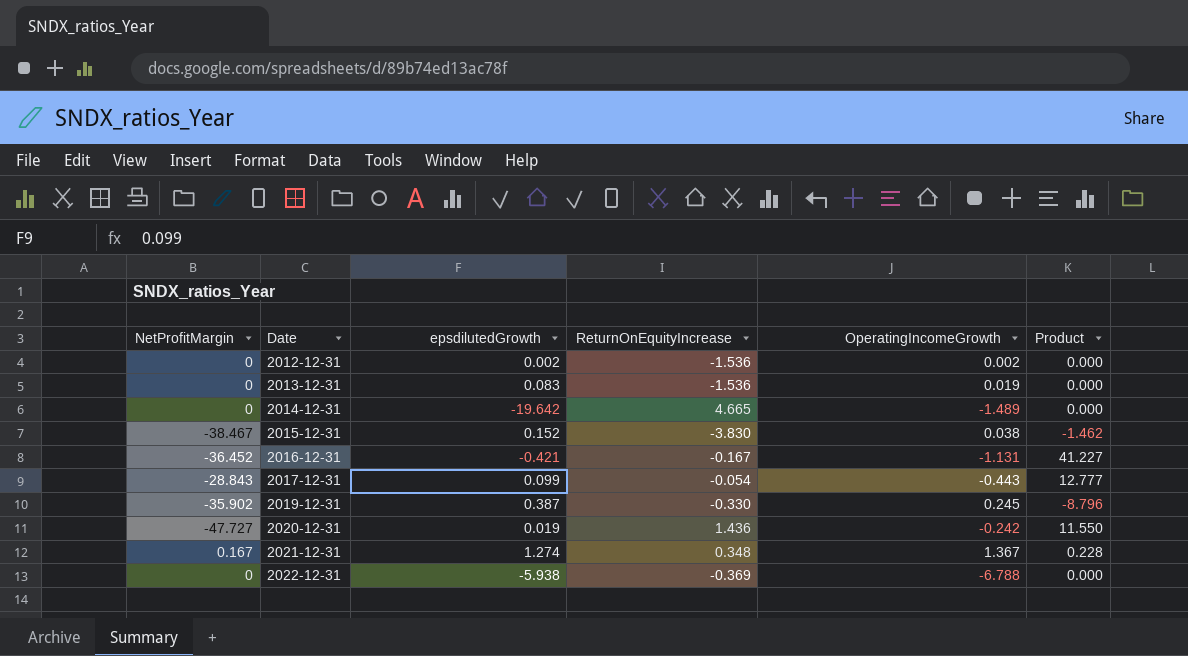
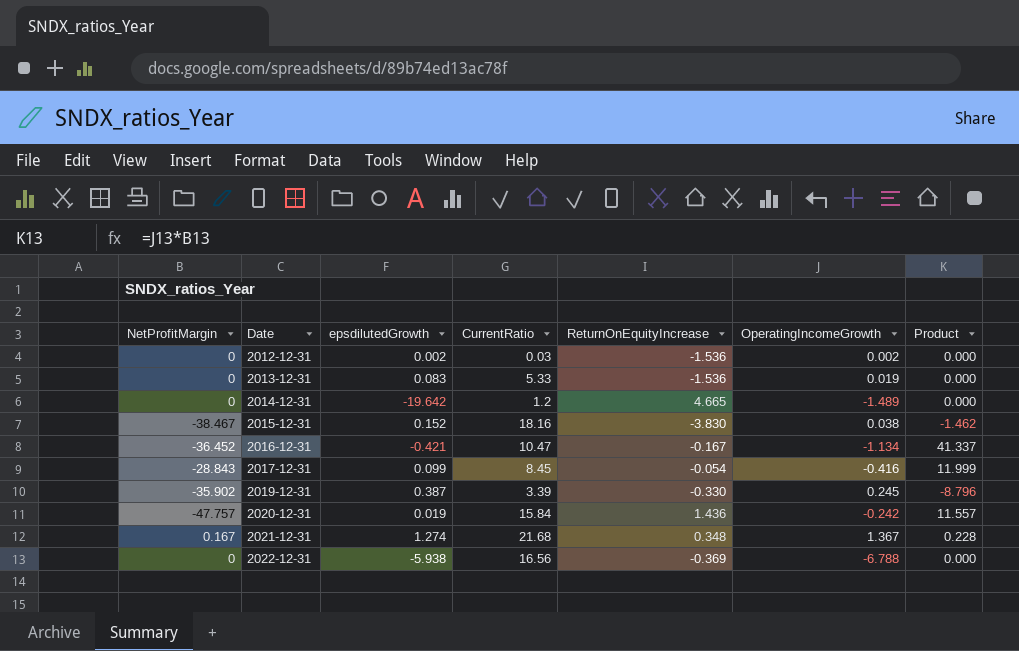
column CurrentRatio | position: none -> 4
2016-12-31 | OperatingIncomeGrowth: -1.131 -> -1.134
2016-12-31 | Product: 41.227 -> 41.337
2017-12-31 | OperatingIncomeGrowth: -0.443 -> -0.416
2017-12-31 | Product: 12.777 -> 11.999
2020-12-31 | NetProfitMargin: -47.727 -> -47.757
2020-12-31 | Product: 11.550 -> 11.557

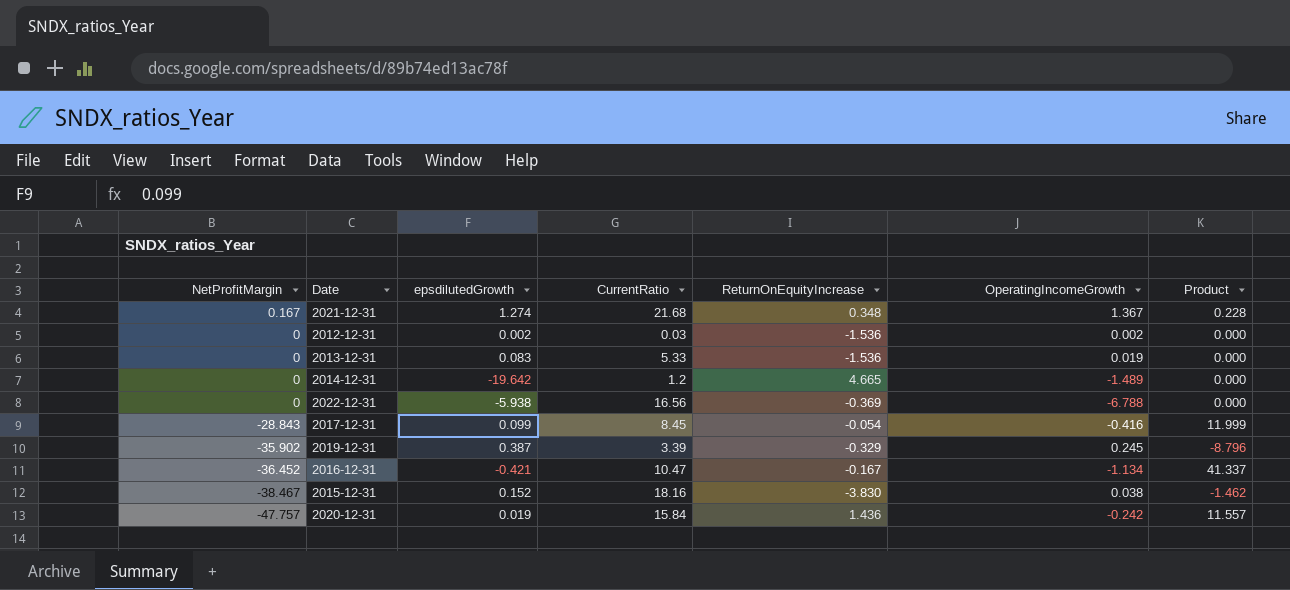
row order: Date ascending -> NetProfitMargin descending
2019-12-31 | ReturnOnEquityIncrease: -0.330 -> -0.329

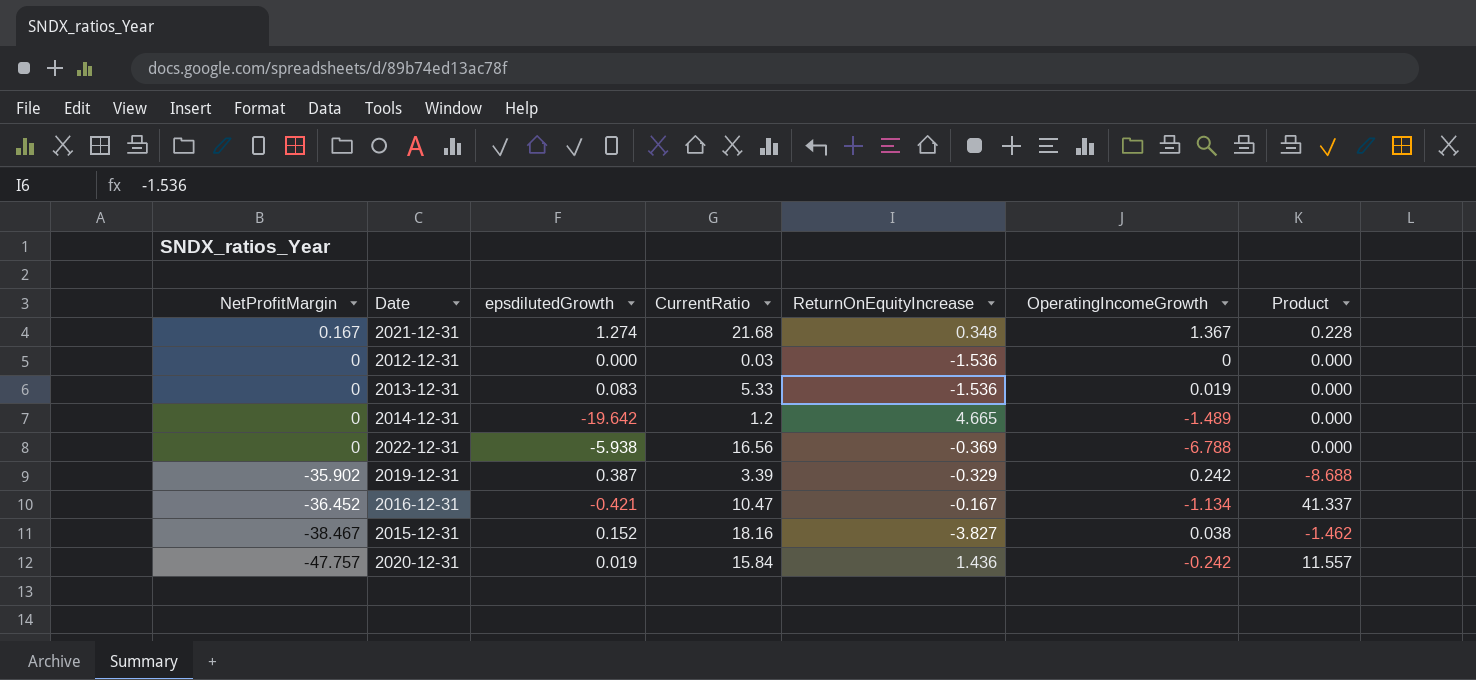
row 2017-12-31: -28.843 | 0.099 | 8.45 | -0.054 | -0.416 | 11.999 -> none
2012-12-31 | epsdilutedGrowth: 0.002 -> 0.000
2012-12-31 | OperatingIncomeGrowth: 0.002 -> 0
2019-12-31 | OperatingIncomeGrowth: 0.245 -> 0.242
2019-12-31 | Product: -8.796 -> -8.688
2015-12-31 | ReturnOnEquityIncrease: -3.830 -> -3.827

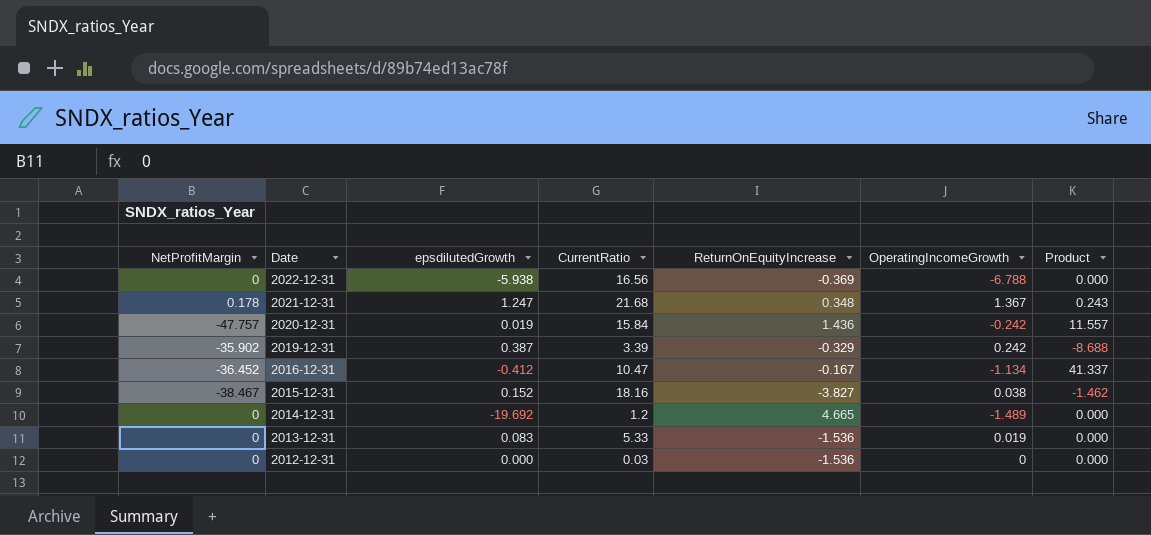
row order: NetProfitMargin descending -> Date descending
2021-12-31 | NetProfitMargin: 0.167 -> 0.178
2021-12-31 | epsdilutedGrowth: 1.274 -> 1.247
2021-12-31 | Product: 0.228 -> 0.243
2016-12-31 | epsdilutedGrowth: -0.421 -> -0.412
2014-12-31 | epsdilutedGrowth: -19.642 -> -19.692

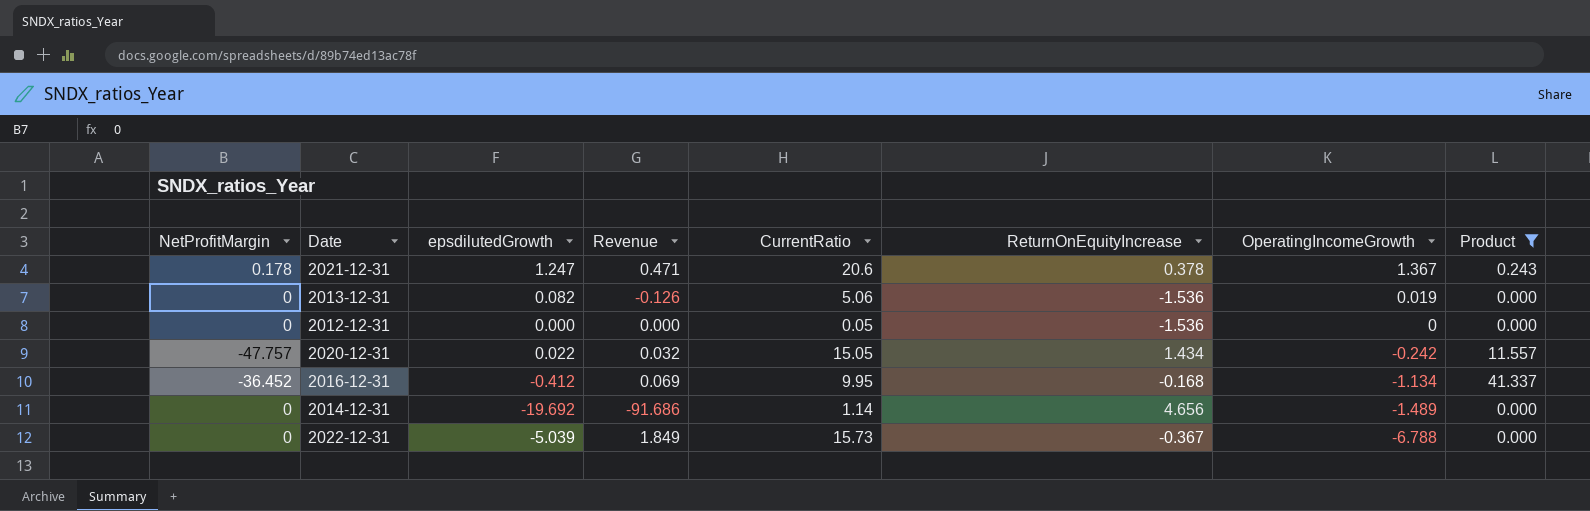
filter: none -> Product >= 0.000
row order: Date descending -> OperatingIncomeGrowth descending
column Revenue | formula: none -> [epsdilutedGrowth] * [ReturnOnEquityIncrease]
2021-12-31 | CurrentRatio: 21.68 -> 20.6
2021-12-31 | ReturnOnEquityIncrease: 0.348 -> 0.378
2013-12-31 | epsdilutedGrowth: 0.083 -> 0.082
2013-12-31 | CurrentRatio: 5.33 -> 5.06
2012-12-31 | CurrentRatio: 0.03 -> 0.05
2020-12-31 | epsdilutedGrowth: 0.019 -> 0.022
2020-12-31 | CurrentRatio: 15.84 -> 15.05
2020-12-31 | ReturnOnEquityIncrease: 1.436 -> 1.434
2016-12-31 | CurrentRatio: 10.47 -> 9.95
2016-12-31 | ReturnOnEquityIncrease: -0.167 -> -0.168
2014-12-31 | CurrentRatio: 1.2 -> 1.14
2014-12-31 | ReturnOnEquityIncrease: 4.665 -> 4.656
2022-12-31 | epsdilutedGrowth: -5.938 -> -5.039
2022-12-31 | CurrentRatio: 16.56 -> 15.73
2022-12-31 | ReturnOnEquityIncrease: -0.369 -> -0.367

